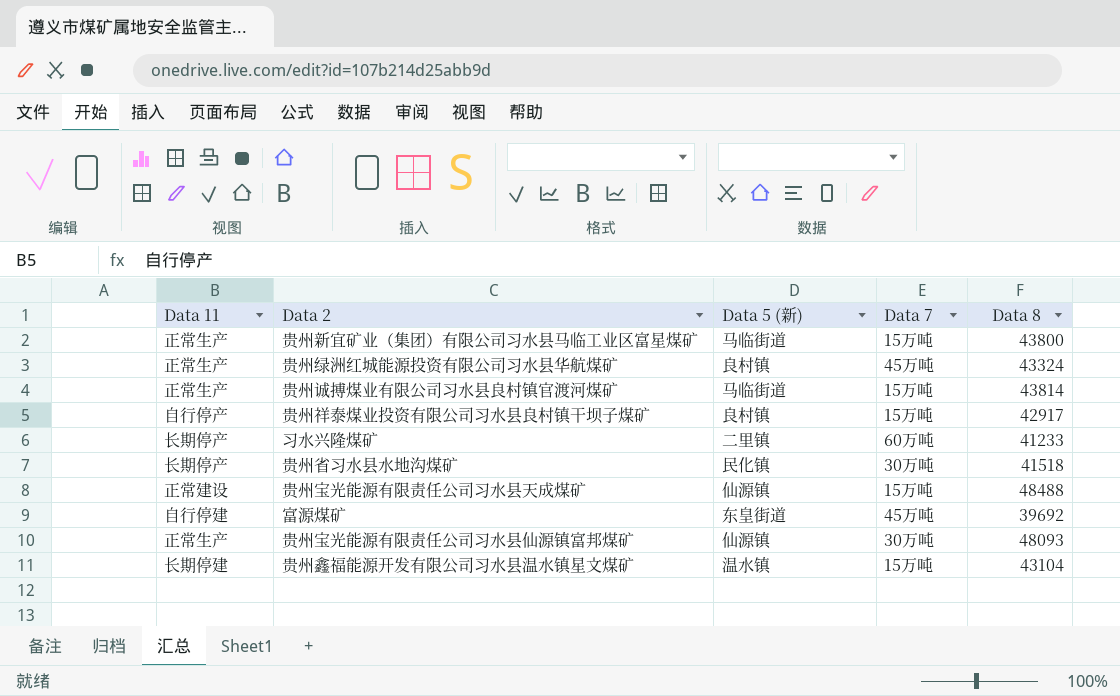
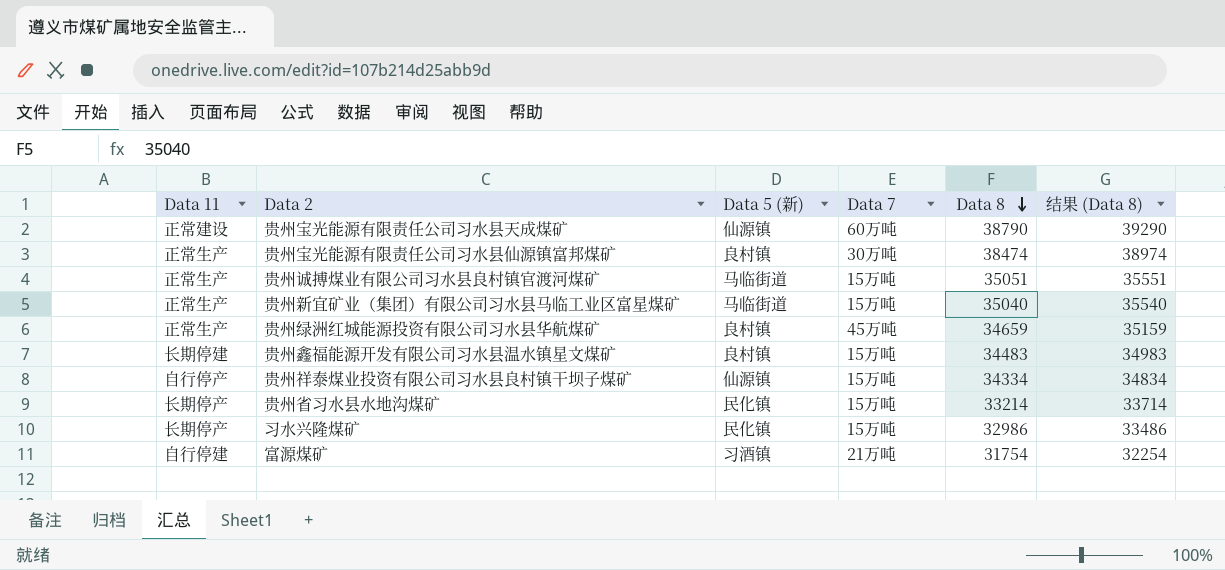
row order: none -> Data 8 descending
column 结果 (Data 8) | formula: none -> [Data 8] + 500
贵州宝光能源有限责任公司习水县天成煤矿 | Data 7: 15万吨 -> 60万吨
贵州宝光能源有限责任公司习水县天成煤矿 | Data 8: 48488 -> 38790
贵州宝光能源有限责任公司习水县仙源镇富邦煤矿 | Data 5 (新): 仙源镇 -> 良村镇
贵州宝光能源有限责任公司习水县仙源镇富邦煤矿 | Data 8: 48093 -> 38474
贵州诚搏煤业有限公司习水县良村镇官渡河煤矿 | Data 8: 43814 -> 35051
贵州新宜矿业（集团）有限公司习水县马临工业区富星煤矿 | Data 8: 43800 -> 35040
贵州绿洲红城能源投资有限公司习水县华航煤矿 | Data 8: 43324 -> 34659
贵州鑫福能源开发有限公司习水县温水镇星文煤矿 | Data 5 (新): 温水镇 -> 良村镇
贵州鑫福能源开发有限公司习水县温水镇星文煤矿 | Data 8: 43104 -> 34483
贵州祥泰煤业投资有限公司习水县良村镇干坝子煤矿 | Data 5 (新): 良村镇 -> 仙源镇
贵州祥泰煤业投资有限公司习水县良村镇干坝子煤矿 | Data 8: 42917 -> 34334
贵州省习水县水地沟煤矿 | Data 7: 30万吨 -> 15万吨
贵州省习水县水地沟煤矿 | Data 8: 41518 -> 33214
习水兴隆煤矿 | Data 5 (新): 二里镇 -> 民化镇
习水兴隆煤矿 | Data 7: 60万吨 -> 15万吨
习水兴隆煤矿 | Data 8: 41233 -> 32986
富源煤矿 | Data 5 (新): 东皇街道 -> 习酒镇
富源煤矿 | Data 7: 45万吨 -> 21万吨
富源煤矿 | Data 8: 39692 -> 31754

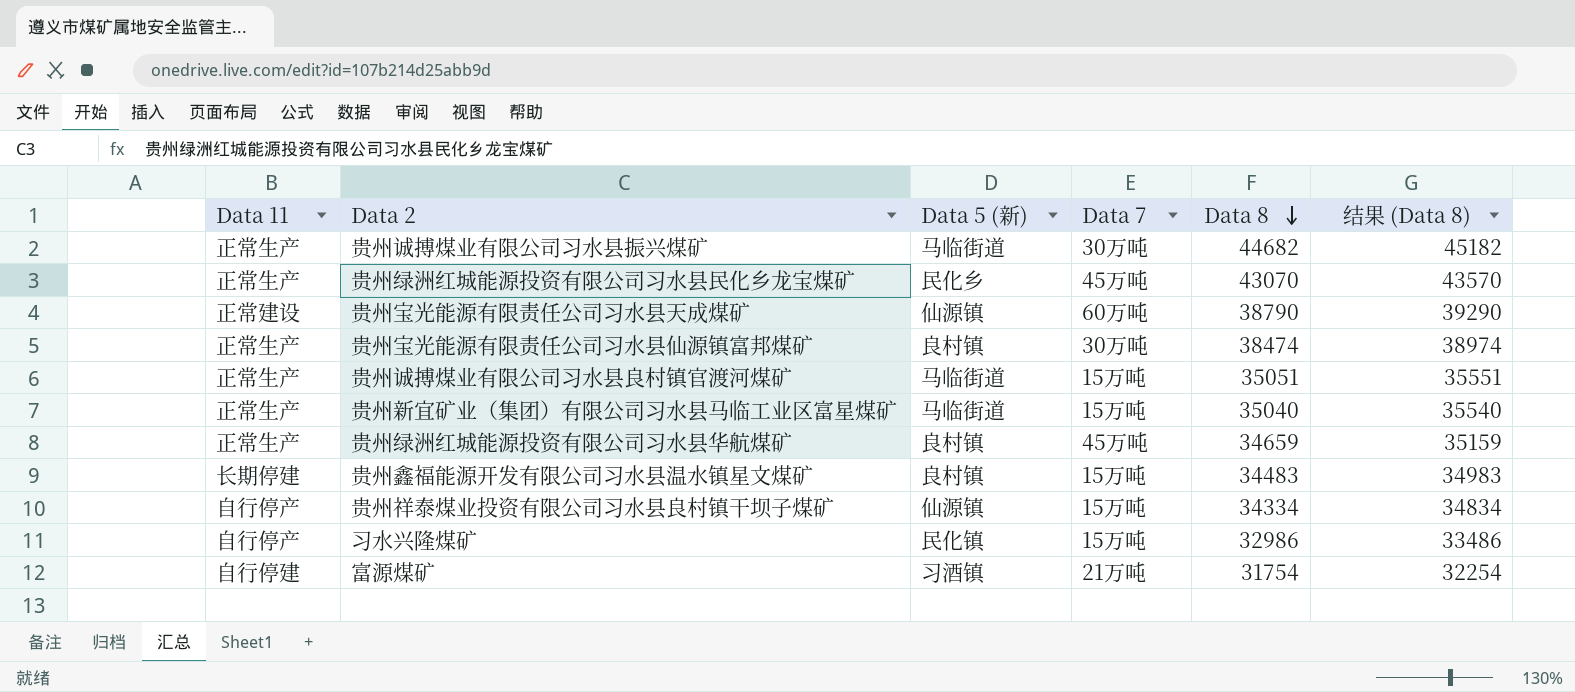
row 贵州省习水县水地沟煤矿: 长期停产 | 民化镇 | 15万吨 | 33214 | 33714 -> none
row 贵州诚搏煤业有限公司习水县振兴煤矿: none -> 正常生产 | 马临街道 | 30万吨 | 44682 | 45182
row 贵州绿洲红城能源投资有限公司习水县民化乡龙宝煤矿: none -> 正常生产 | 民化乡 | 45万吨 | 43070 | 43570
习水兴隆煤矿 | Data 11: 长期停产 -> 自行停产

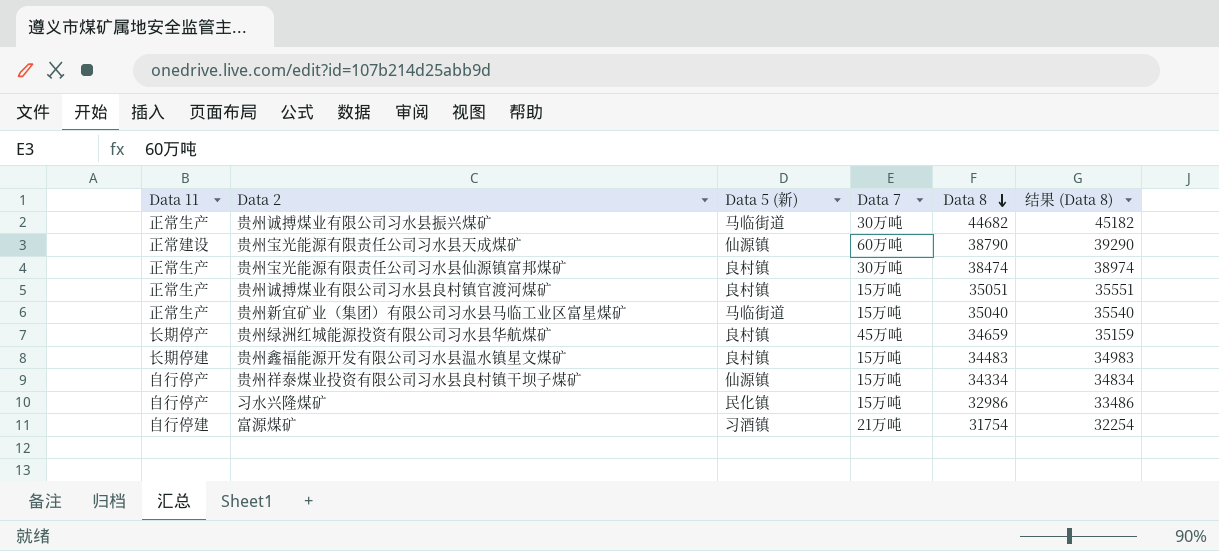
row 贵州绿洲红城能源投资有限公司习水县民化乡龙宝煤矿: 正常生产 | 民化乡 | 45万吨 | 43070 | 43570 -> none
贵州诚搏煤业有限公司习水县良村镇官渡河煤矿 | Data 5 (新): 马临街道 -> 良村镇
贵州绿洲红城能源投资有限公司习水县华航煤矿 | Data 11: 正常生产 -> 长期停产

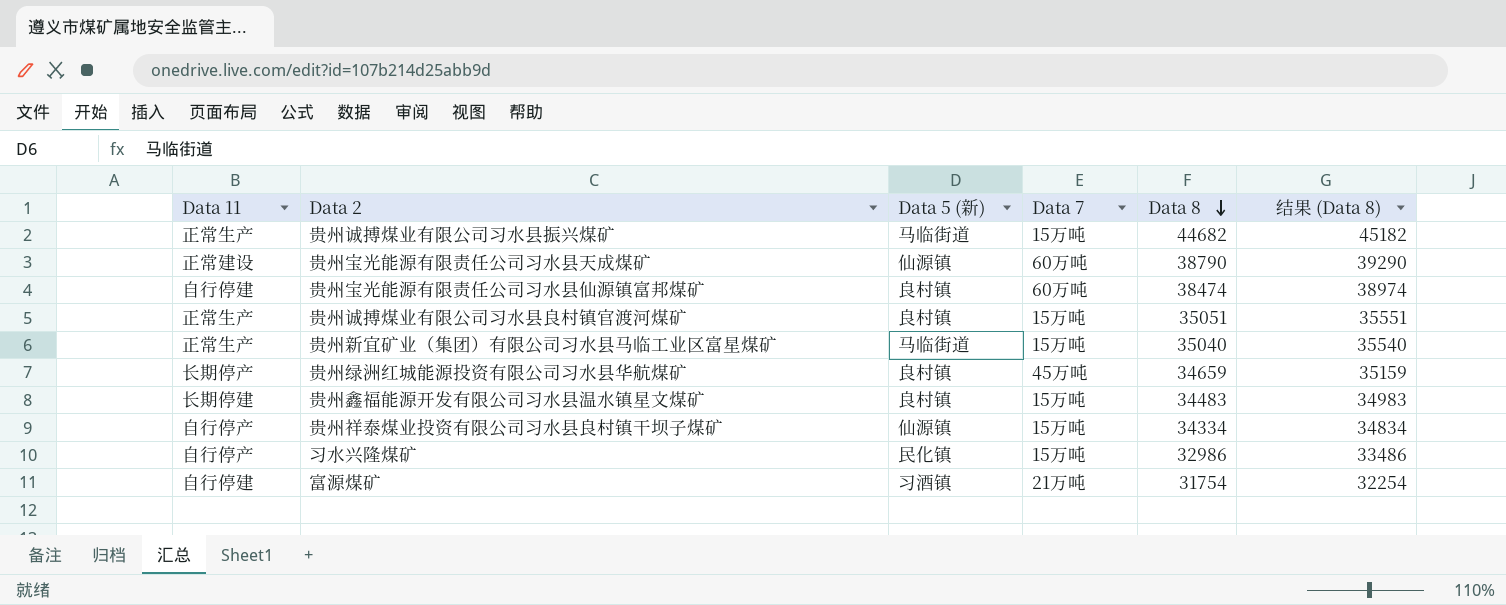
贵州诚搏煤业有限公司习水县振兴煤矿 | Data 7: 30万吨 -> 15万吨
贵州宝光能源有限责任公司习水县仙源镇富邦煤矿 | Data 11: 正常生产 -> 自行停建
贵州宝光能源有限责任公司习水县仙源镇富邦煤矿 | Data 7: 30万吨 -> 60万吨

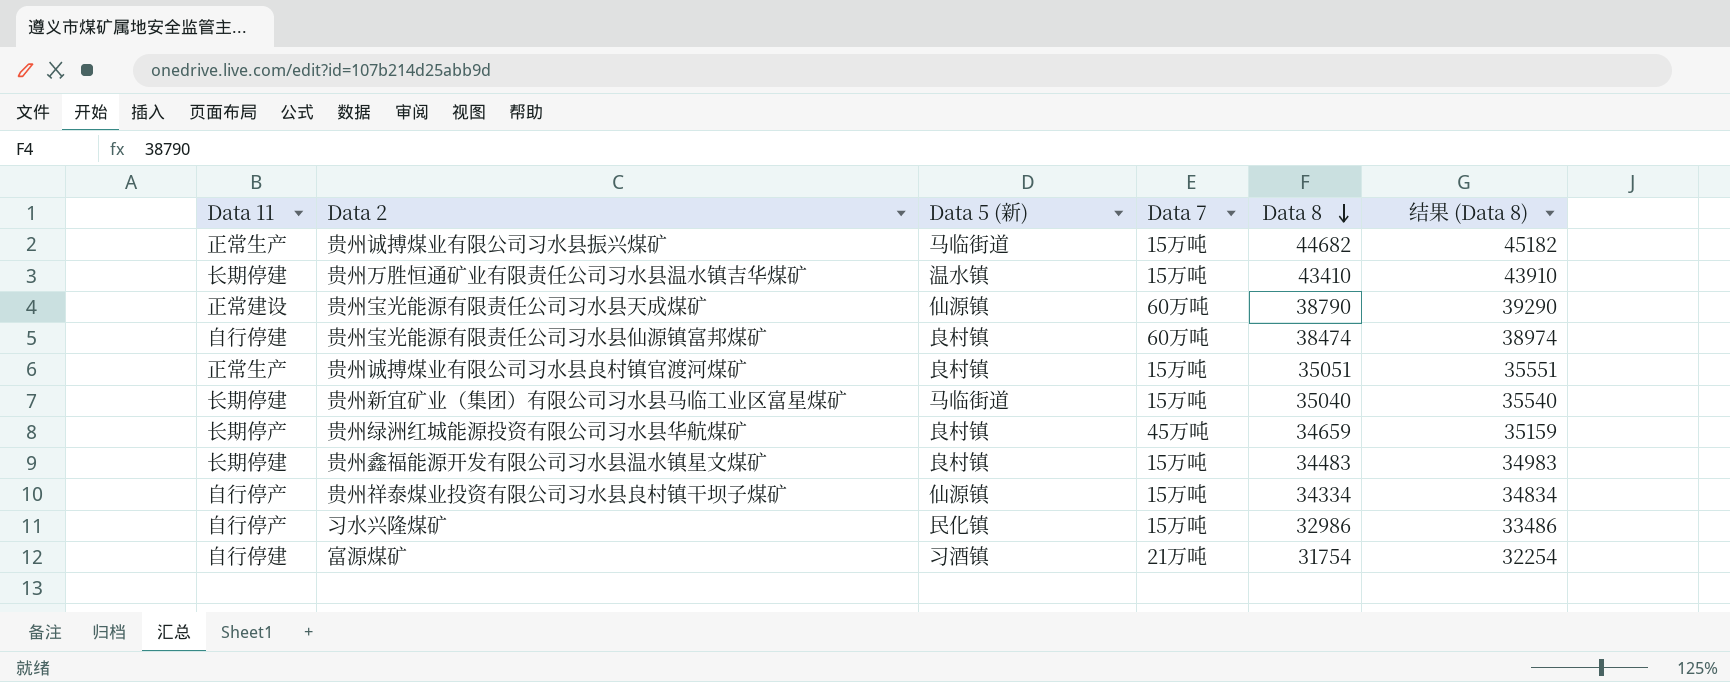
row 贵州万胜恒通矿业有限责任公司习水县温水镇吉华煤矿: none -> 长期停建 | 温水镇 | 15万吨 | 43410 | 43910
贵州新宜矿业（集团）有限公司习水县马临工业区富星煤矿 | Data 11: 正常生产 -> 长期停建

